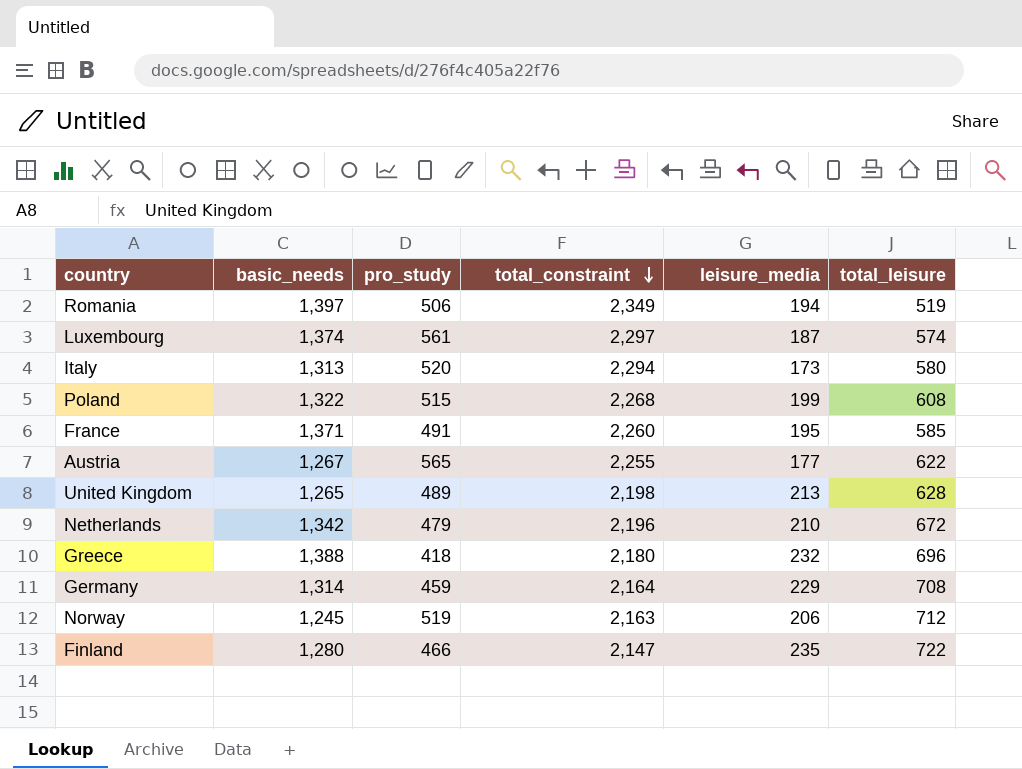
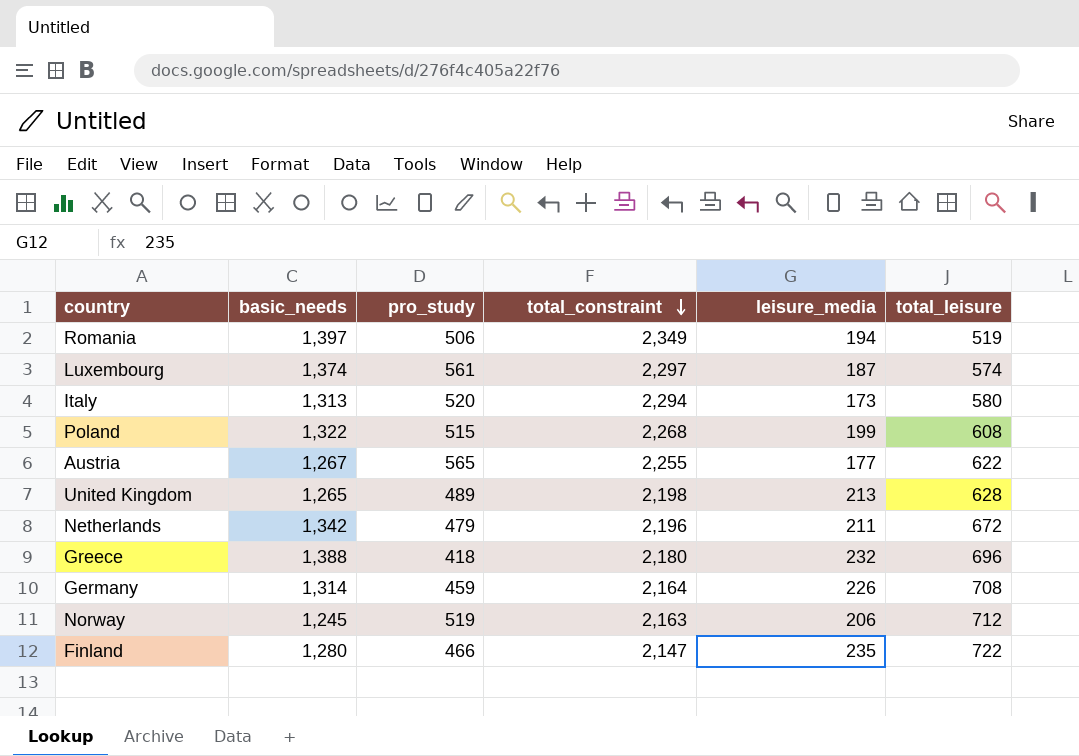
row France: 1,371 | 491 | 2,260 | 195 | 585 -> none
Netherlands | leisure_media: 210 -> 211
Germany | leisure_media: 229 -> 226

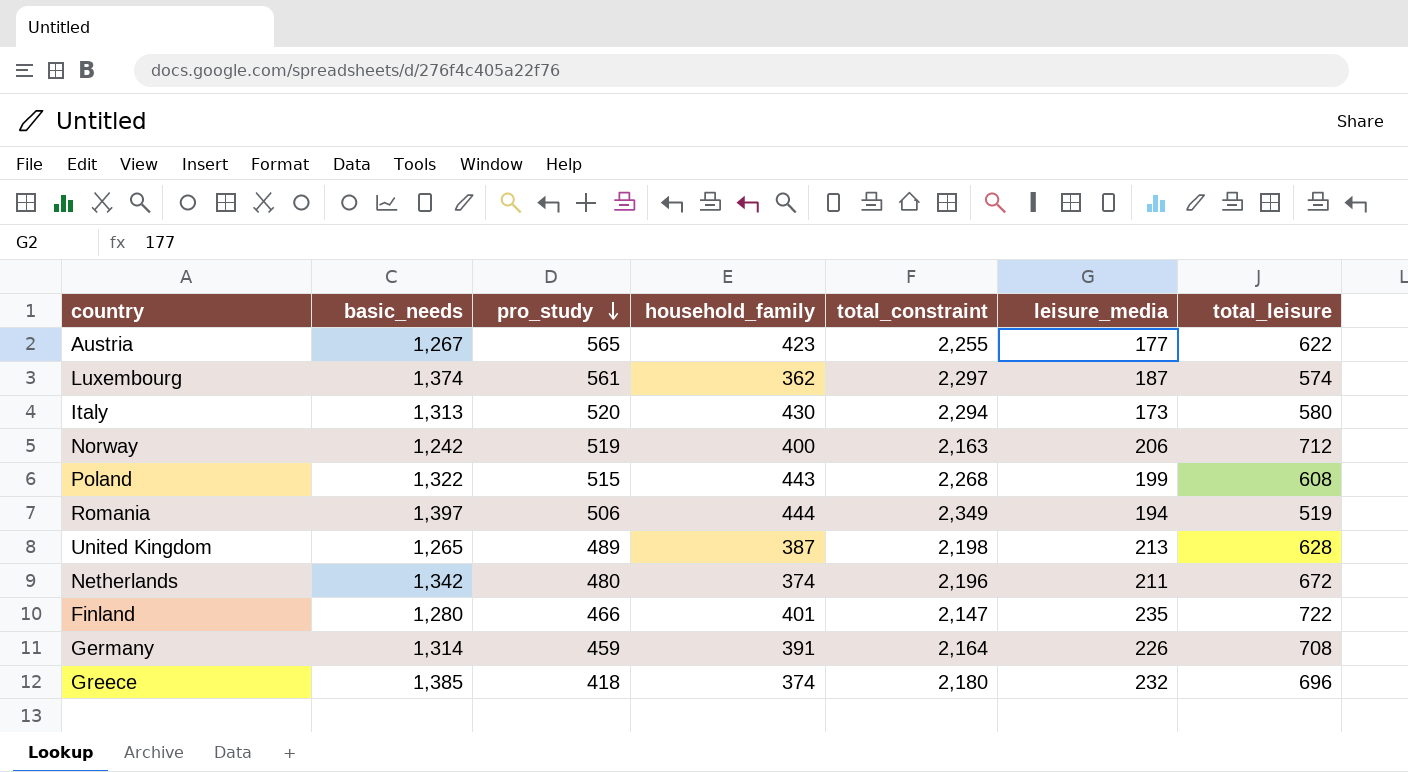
row order: total_constraint descending -> pro_study descending
column household_family | position: none -> 4
Norway | basic_needs: 1,245 -> 1,242
Netherlands | pro_study: 479 -> 480
Greece | basic_needs: 1,388 -> 1,385

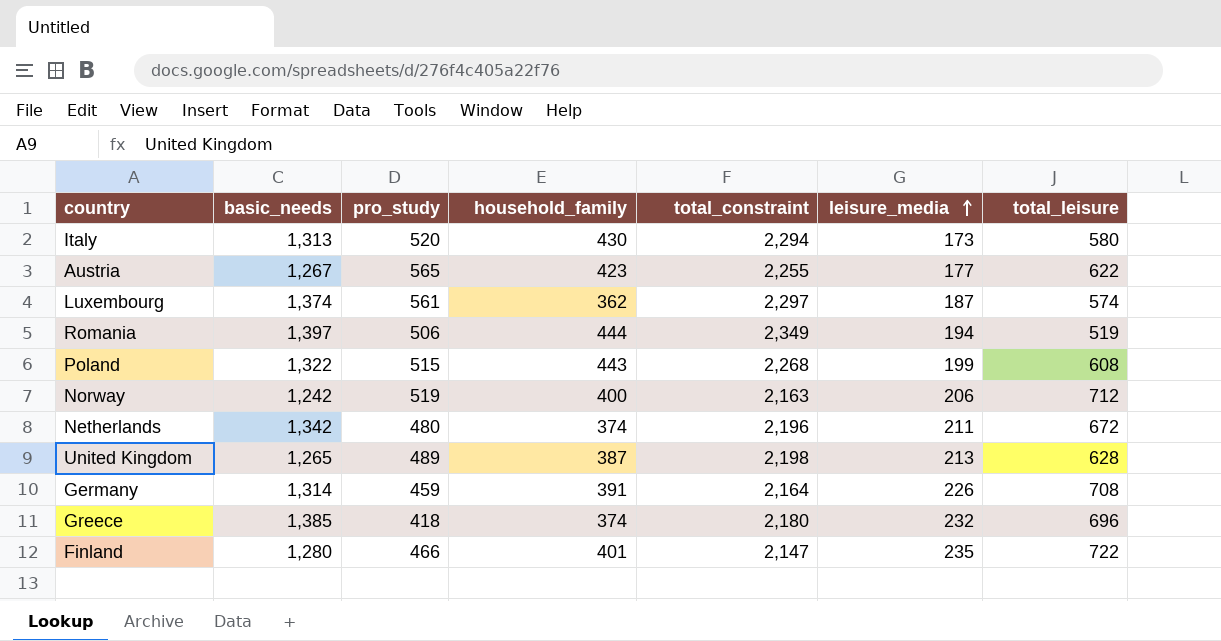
row order: pro_study descending -> leisure_media ascending

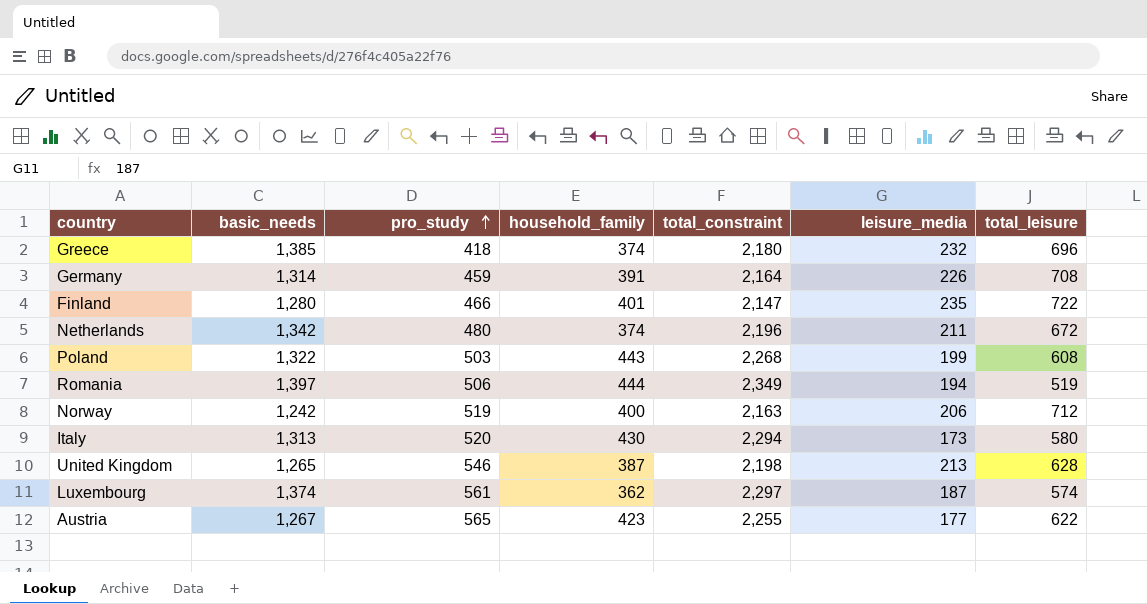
row order: leisure_media ascending -> pro_study ascending
Poland | pro_study: 515 -> 503
United Kingdom | pro_study: 489 -> 546

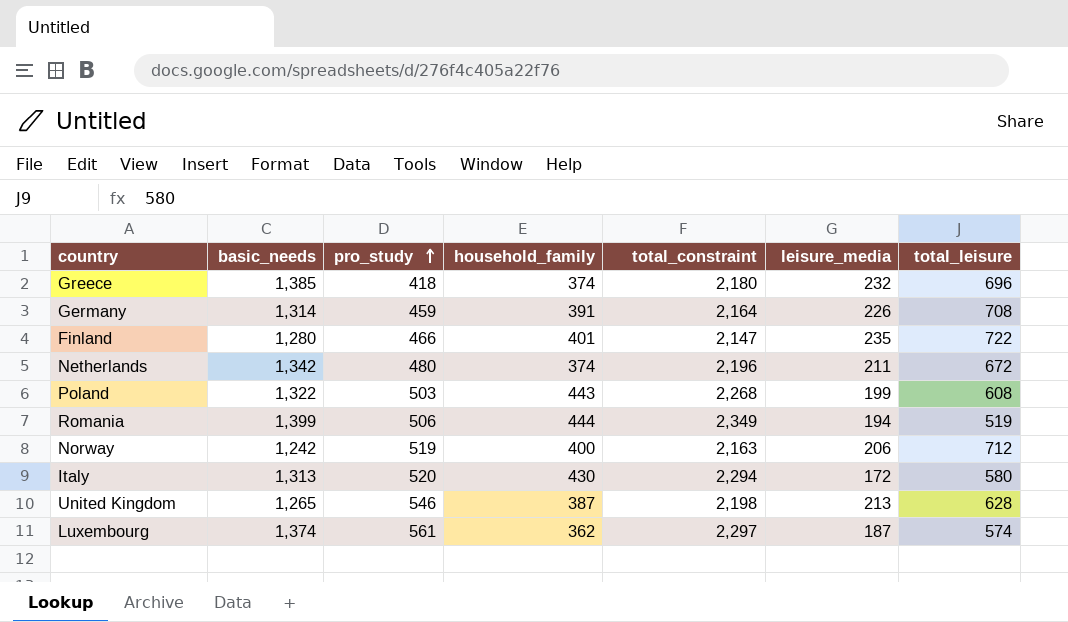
row Austria: 1,267 | 565 | 423 | 2,255 | 177 | 622 -> none
Romania | basic_needs: 1,397 -> 1,399
Italy | leisure_media: 173 -> 172

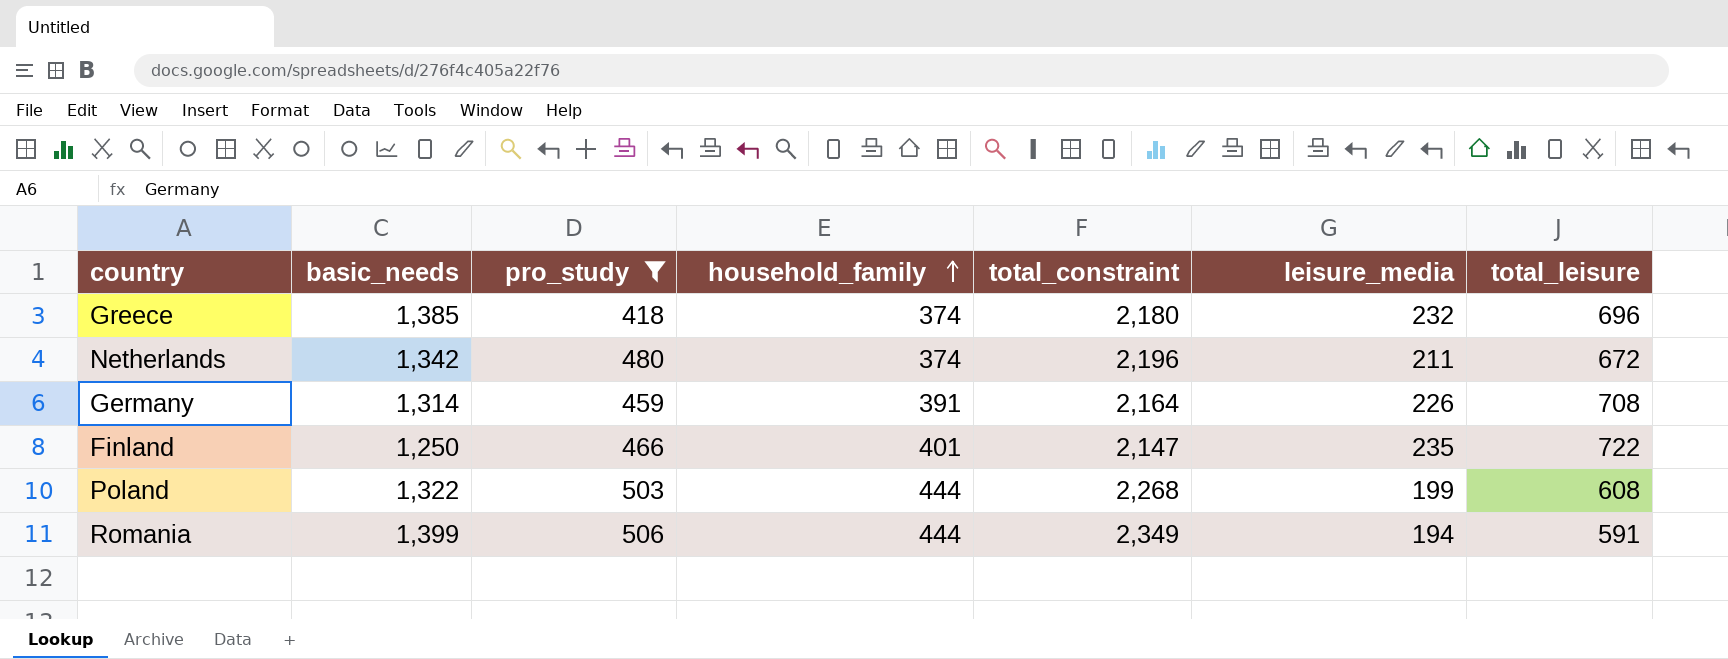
filter: none -> pro_study <= 506
row order: pro_study ascending -> household_family ascending
Finland | basic_needs: 1,280 -> 1,250
Poland | household_family: 443 -> 444
Romania | total_leisure: 519 -> 591

